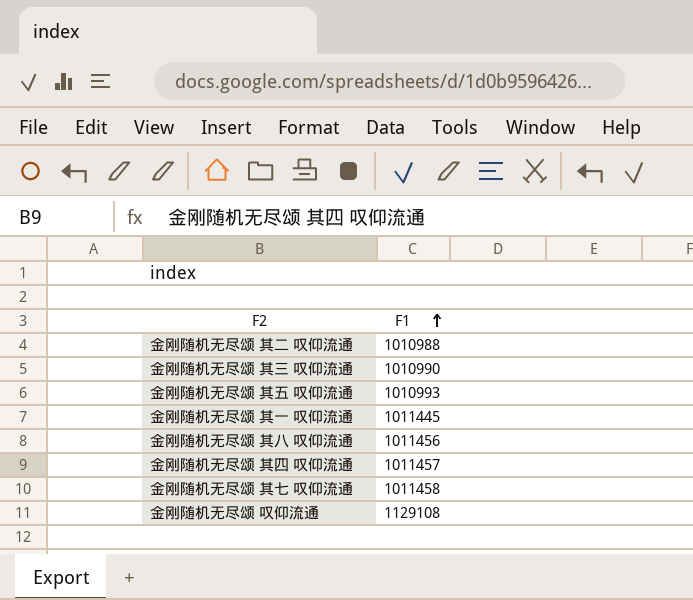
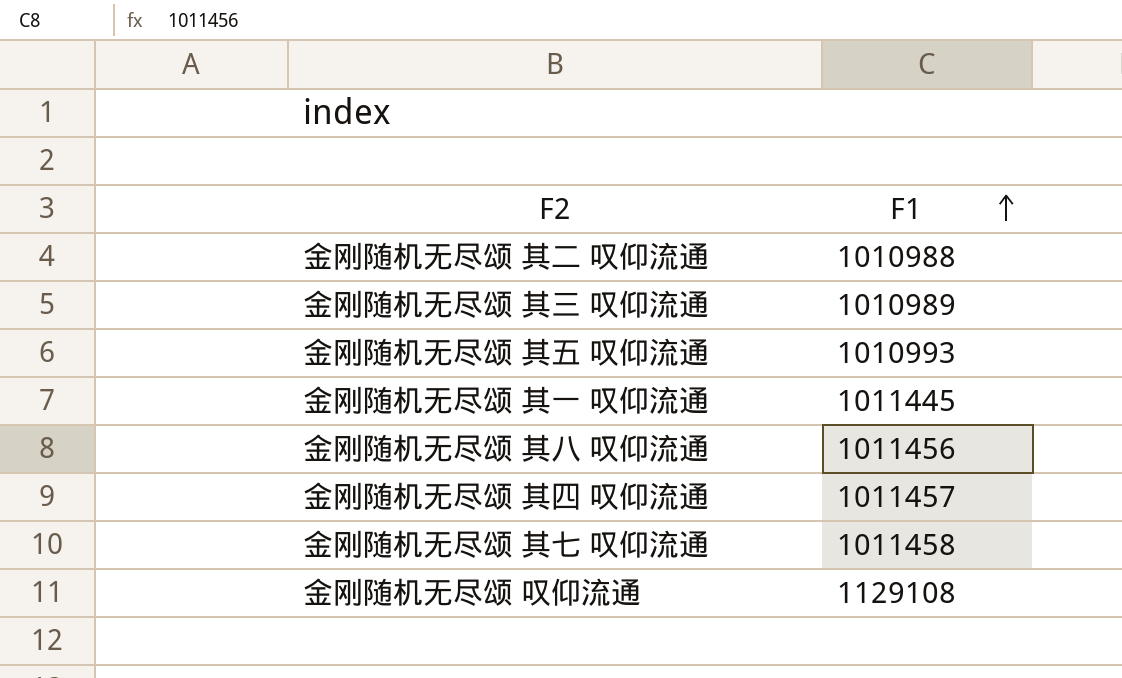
金刚随机无尽颂 其三 叹仰流通 | F1: 1010990 -> 1010989

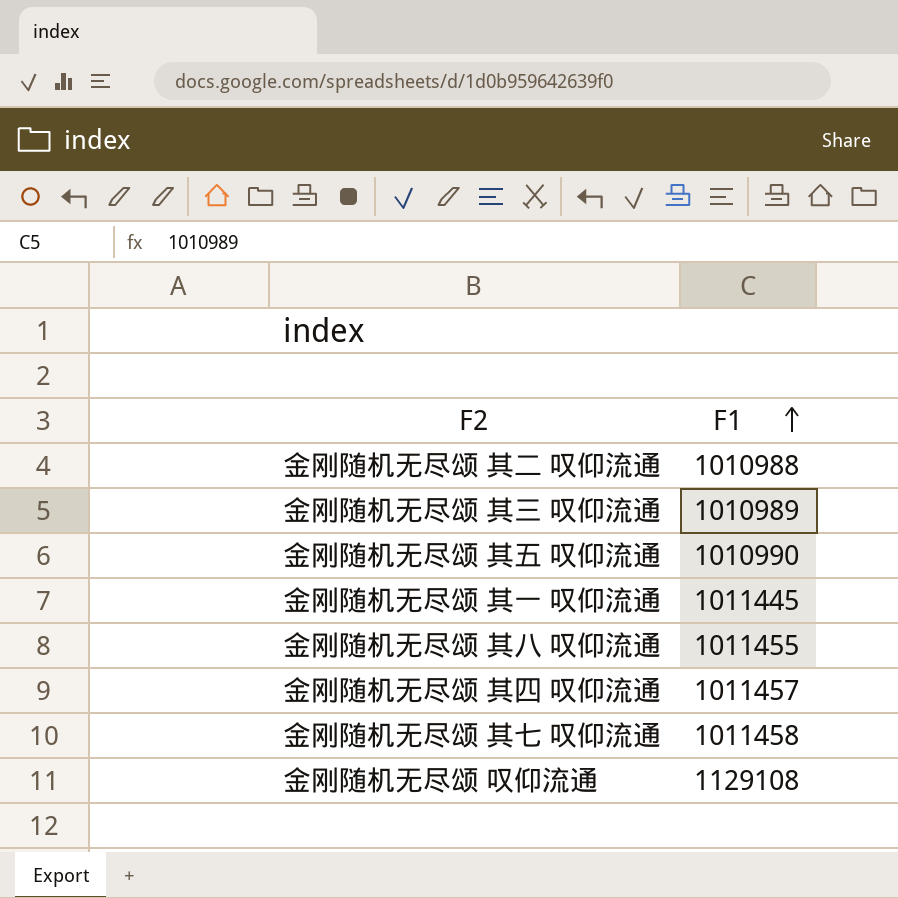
金刚随机无尽颂 其五 叹仰流通 | F1: 1010993 -> 1010990
金刚随机无尽颂 其八 叹仰流通 | F1: 1011456 -> 1011455

